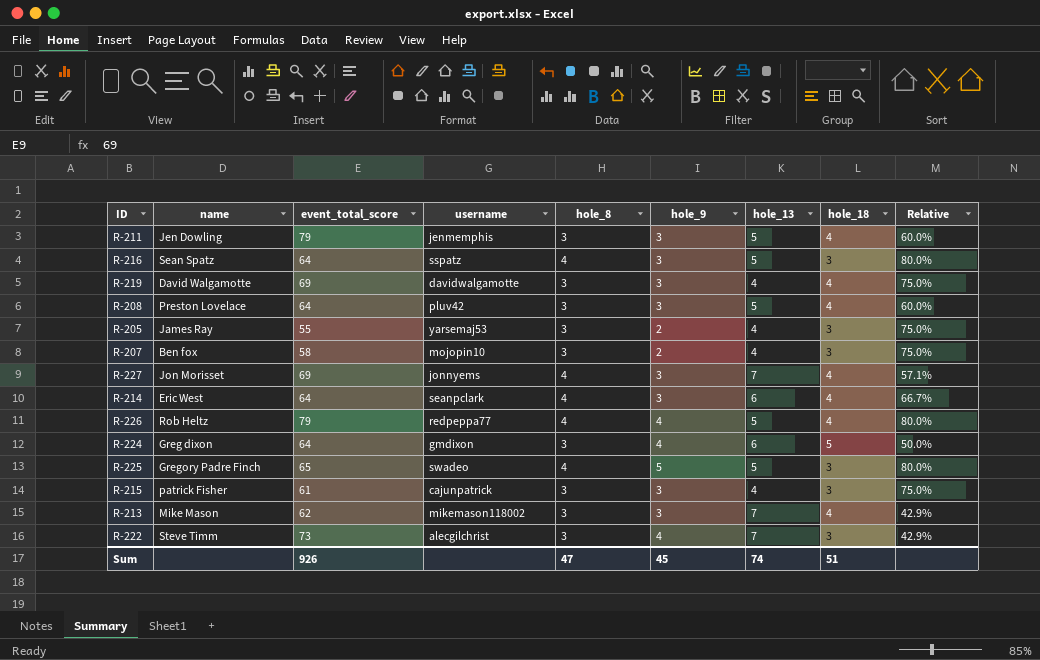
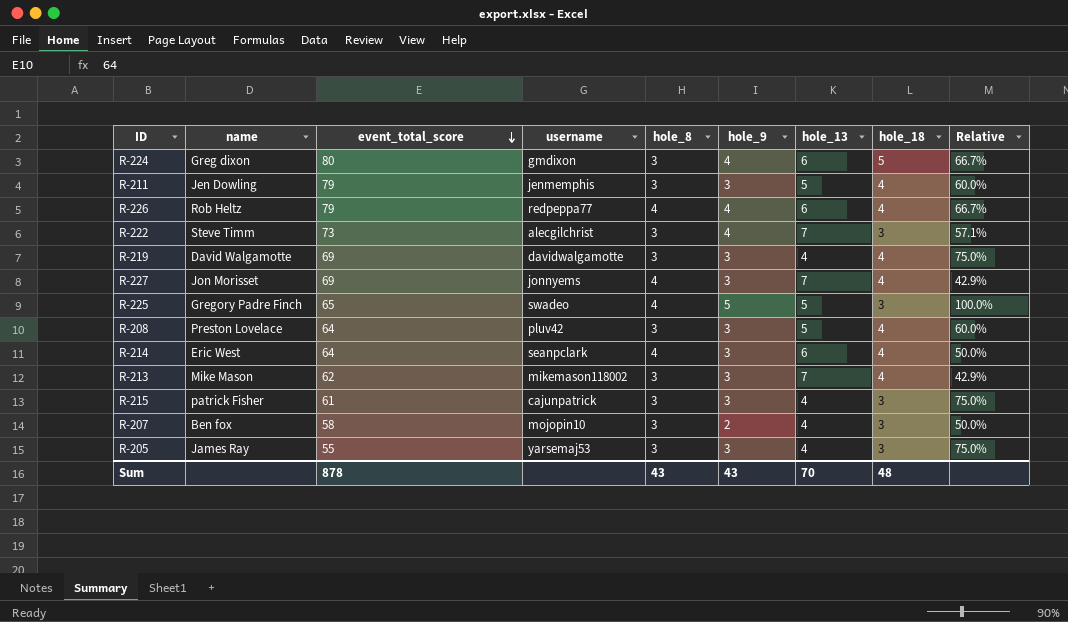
row order: none -> event_total_score descending
column Relative | formula: [hole_8] / [hole_13] -> [hole_9] / [hole_13]
row R-216: Sean Spatz | 64 | sspatz | 4 | 3 | 5 | 3 | 80.0% -> none
R-224 | event_total_score: 64 -> 80
R-226 | hole_13: 5 -> 6
R-205 | hole_9: 2 -> 3
Sum | event_total_score: 926 -> 878
Sum | hole_8: 47 -> 43
Sum | hole_9: 45 -> 43
Sum | hole_13: 74 -> 70
Sum | hole_18: 51 -> 48

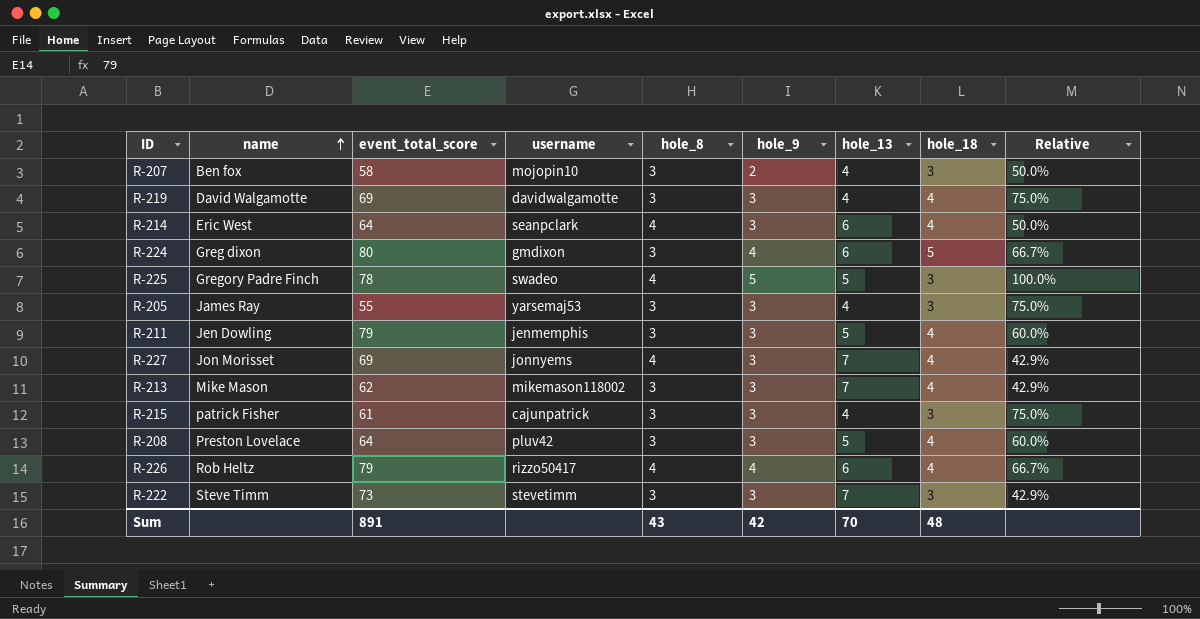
row order: event_total_score descending -> name ascending
R-225 | event_total_score: 65 -> 78
R-226 | username: redpeppa77 -> rizzo50417
R-222 | username: alecgilchrist -> stevetimm
R-222 | hole_9: 4 -> 3
R-222 | Relative: 57.1% -> 42.9%
Sum | event_total_score: 878 -> 891
Sum | hole_9: 43 -> 42

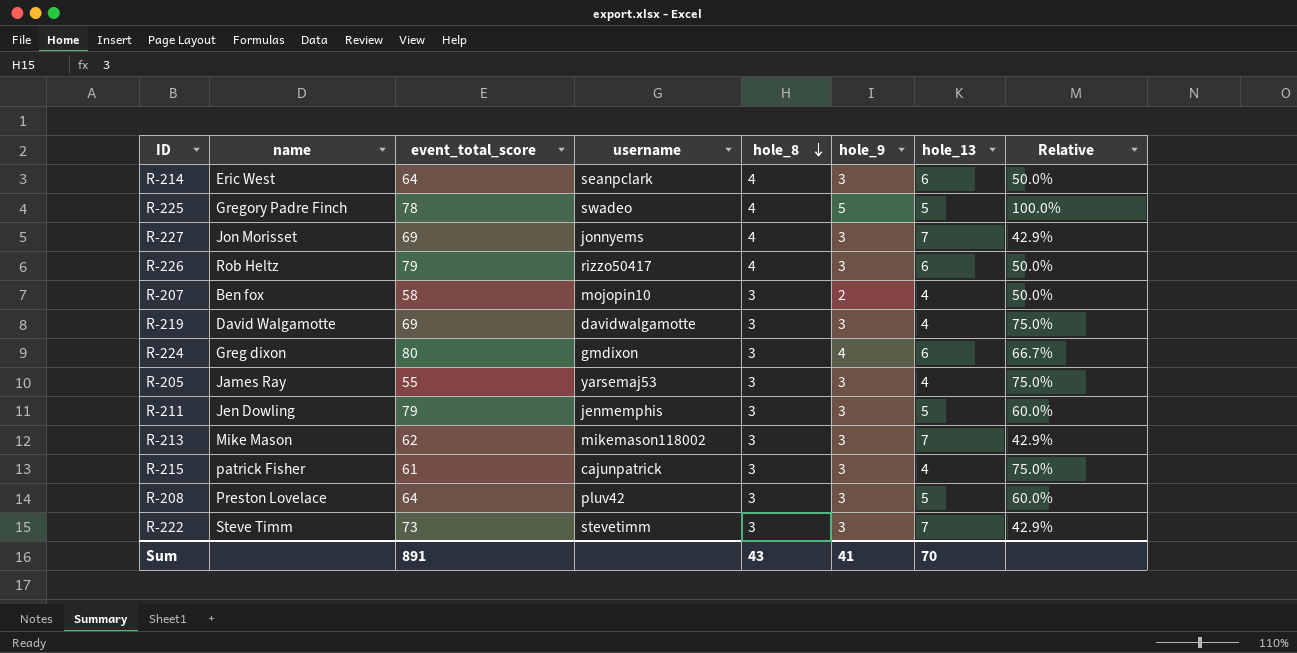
row order: name ascending -> hole_8 descending
column hole_18 | position: 8 -> none
R-226 | hole_9: 4 -> 3
R-226 | Relative: 66.7% -> 50.0%
Sum | hole_9: 42 -> 41

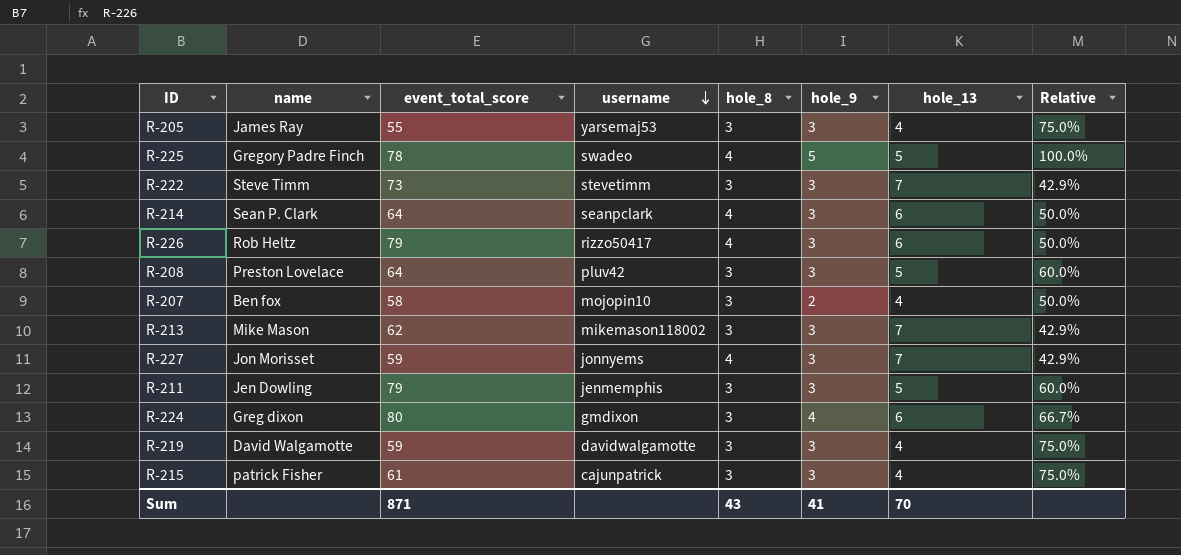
row order: hole_8 descending -> username descending
R-214 | name: Eric West -> Sean P. Clark
R-227 | event_total_score: 69 -> 59
R-219 | event_total_score: 69 -> 59
Sum | event_total_score: 891 -> 871

